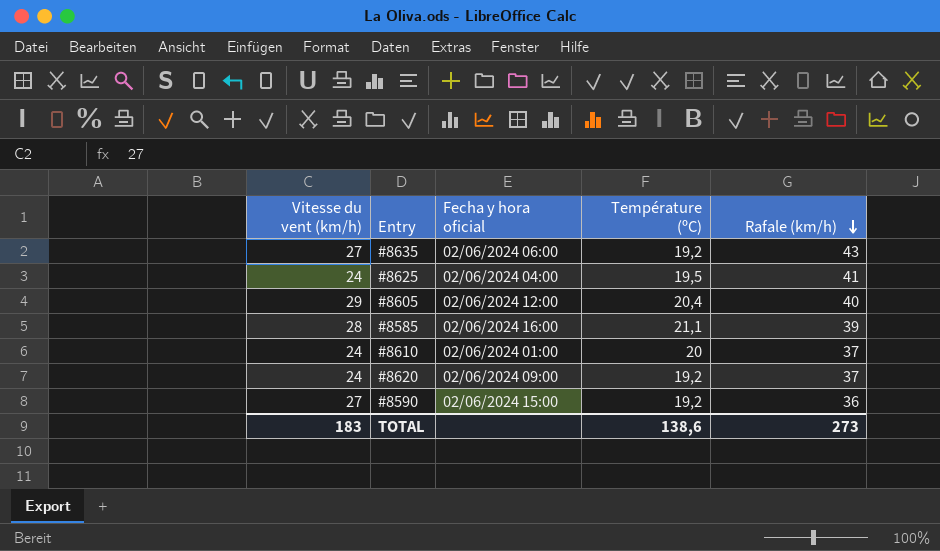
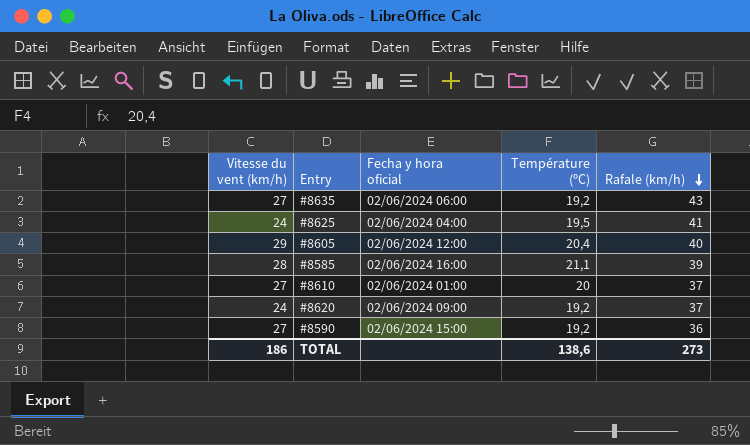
#8610 | Vitesse du vent (km/h): 24 -> 27
TOTAL | Vitesse du vent (km/h): 183 -> 186

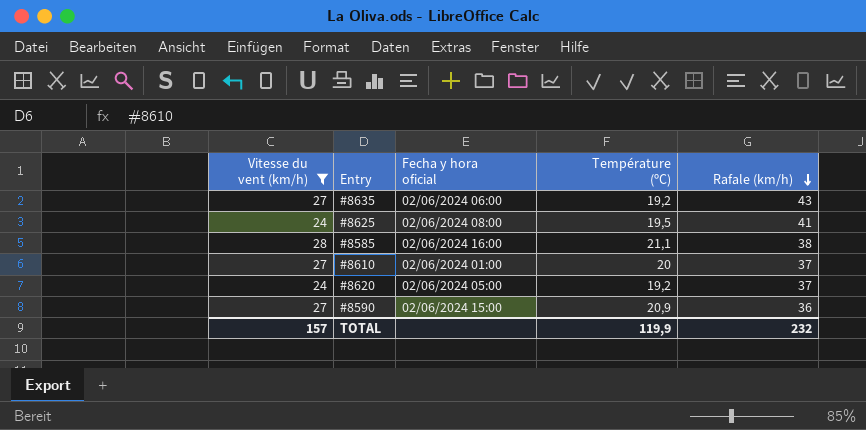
filter: none -> Vitesse du vent (km/h) != 29
#8625 | Fecha y hora oficial: 02/06/2024 04:00 -> 02/06/2024 08:00
#8585 | Rafale (km/h): 39 -> 38
#8620 | Fecha y hora oficial: 02/06/2024 09:00 -> 02/06/2024 05:00
#8590 | Température (ºC): 19,2 -> 20,9
TOTAL | Vitesse du vent (km/h): 186 -> 157
TOTAL | Température (ºC): 138,6 -> 119,9
TOTAL | Rafale (km/h): 273 -> 232

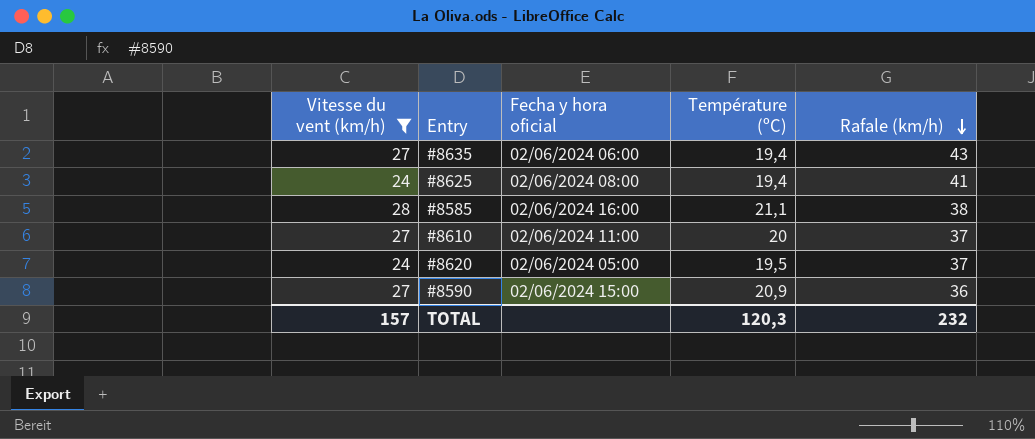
#8635 | Température (ºC): 19,2 -> 19,4
#8625 | Température (ºC): 19,5 -> 19,4
#8610 | Fecha y hora oficial: 02/06/2024 01:00 -> 02/06/2024 11:00
#8620 | Température (ºC): 19,2 -> 19,5
TOTAL | Température (ºC): 119,9 -> 120,3

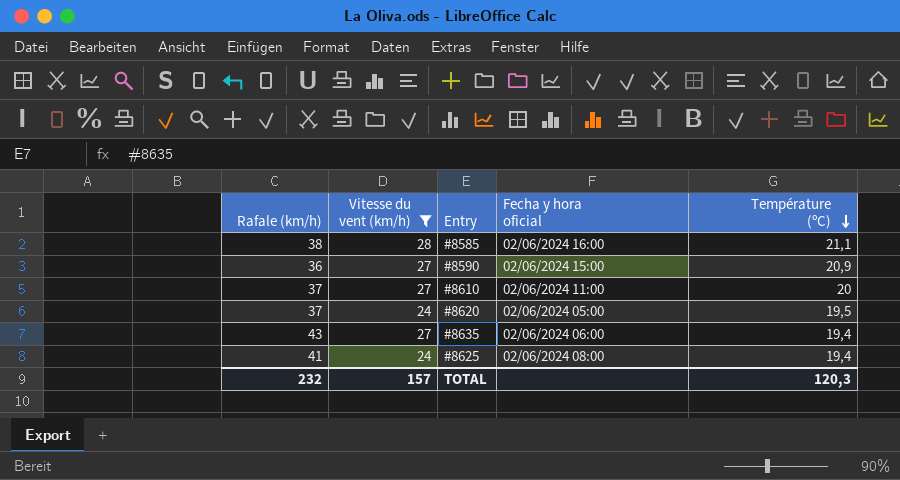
row order: Rafale (km/h) descending -> Température (ºC) descending
column Rafale (km/h) | position: 5 -> 1

